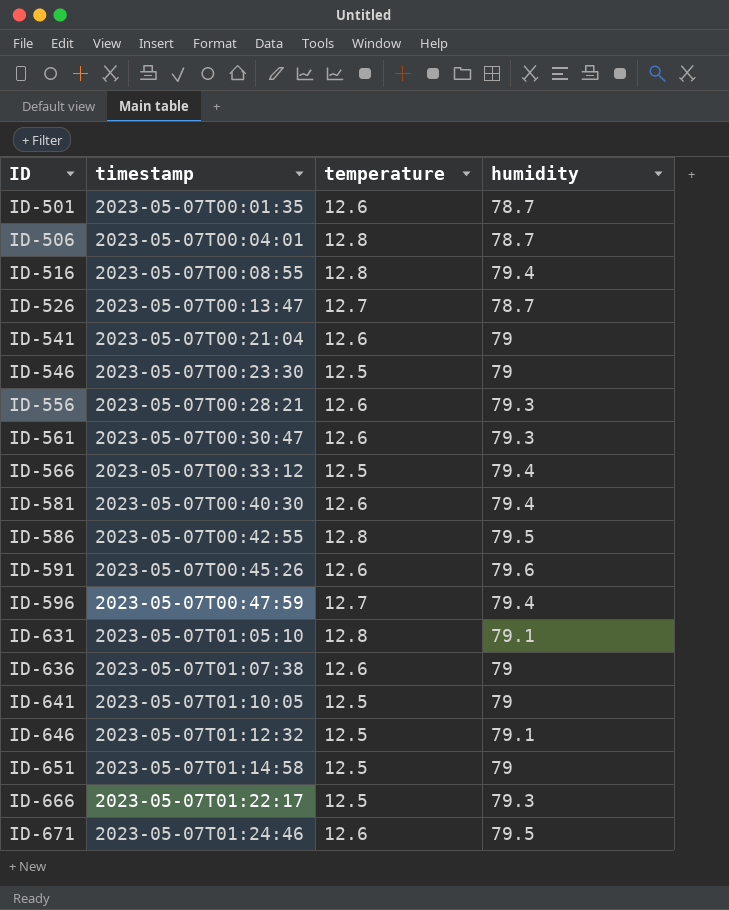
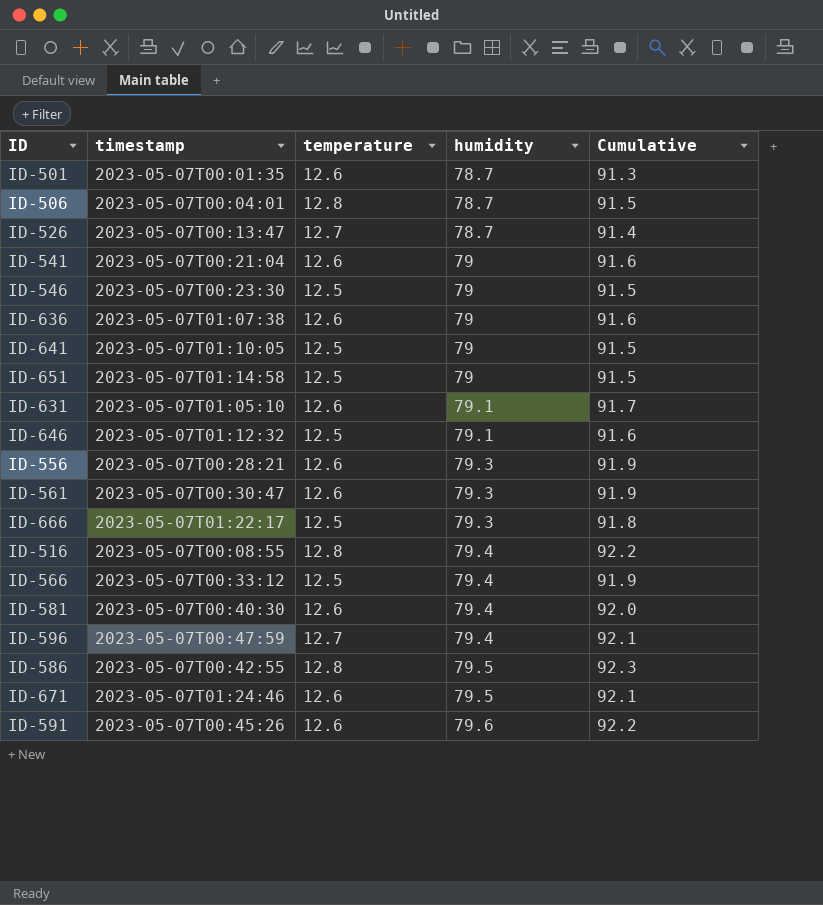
row order: ID ascending -> humidity ascending
column Cumulative | formula: none -> [temperature] + [humidity]
ID-631 | temperature: 12.8 -> 12.6

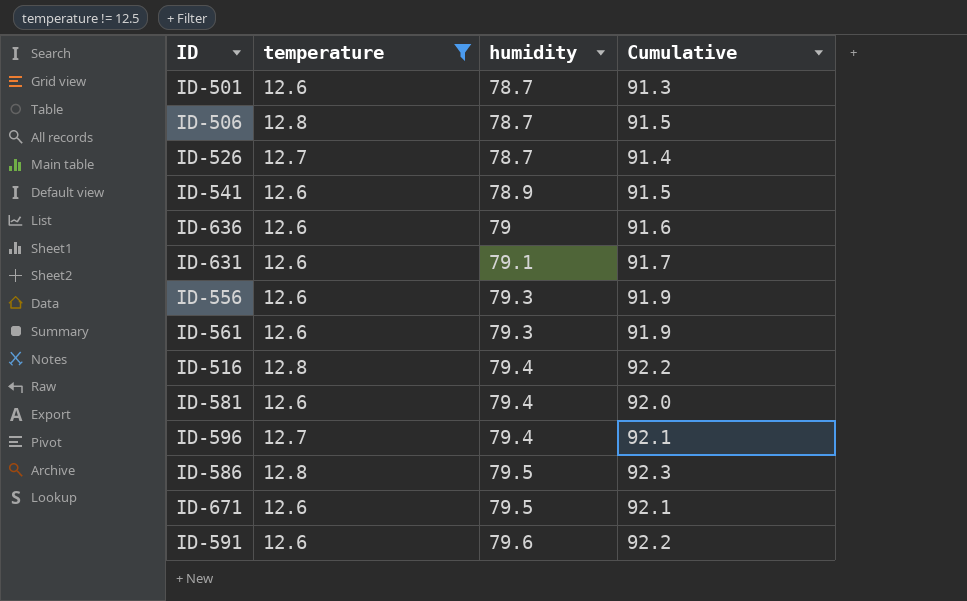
filter: none -> temperature != 12.5
column timestamp | position: 2 -> none
ID-541 | humidity: 79 -> 78.9
ID-541 | Cumulative: 91.6 -> 91.5

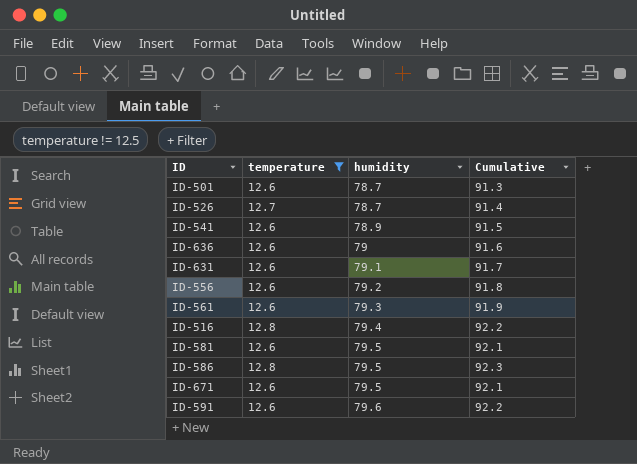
row ID-506: 12.8 | 78.7 | 91.5 -> none
row ID-596: 12.7 | 79.4 | 92.1 -> none
ID-556 | humidity: 79.3 -> 79.2
ID-556 | Cumulative: 91.9 -> 91.8
ID-581 | humidity: 79.4 -> 79.5
ID-581 | Cumulative: 92.0 -> 92.1

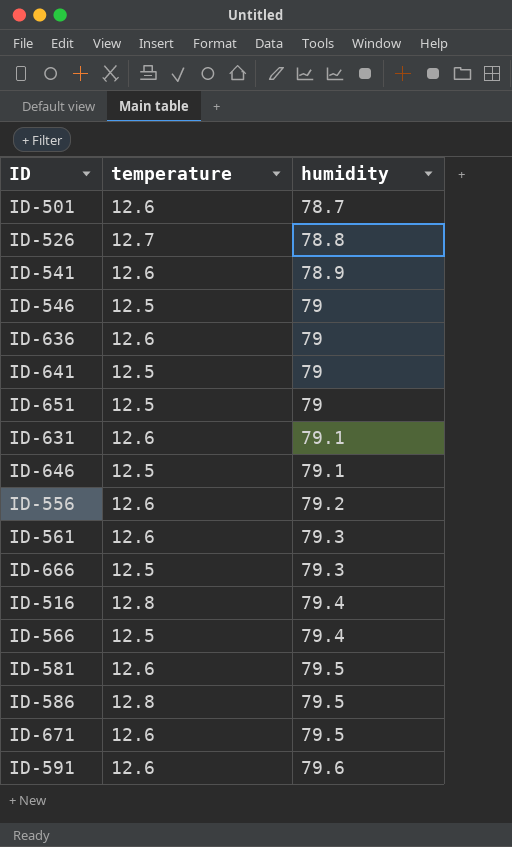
filter: temperature != 12.5 -> none
column Cumulative | formula: [temperature] + [humidity] -> none
ID-526 | humidity: 78.7 -> 78.8

